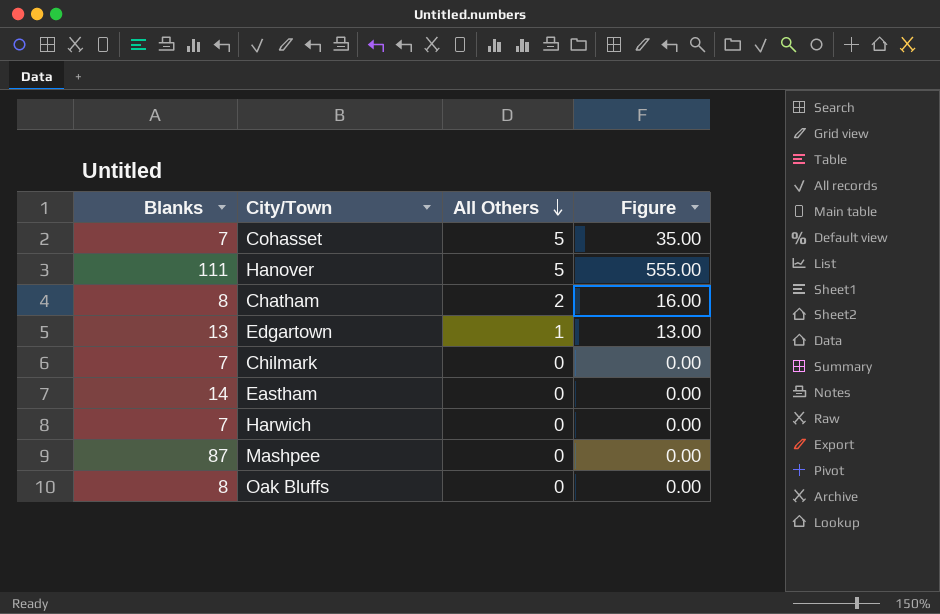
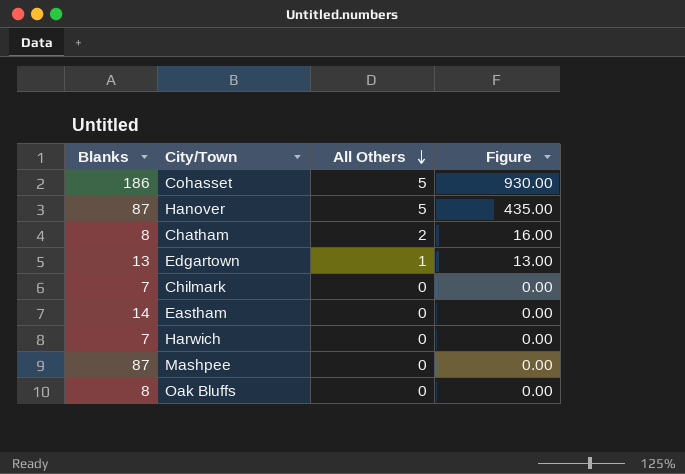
Cohasset | Blanks: 7 -> 186
Cohasset | Figure: 35.00 -> 930.00
Hanover | Blanks: 111 -> 87
Hanover | Figure: 555.00 -> 435.00

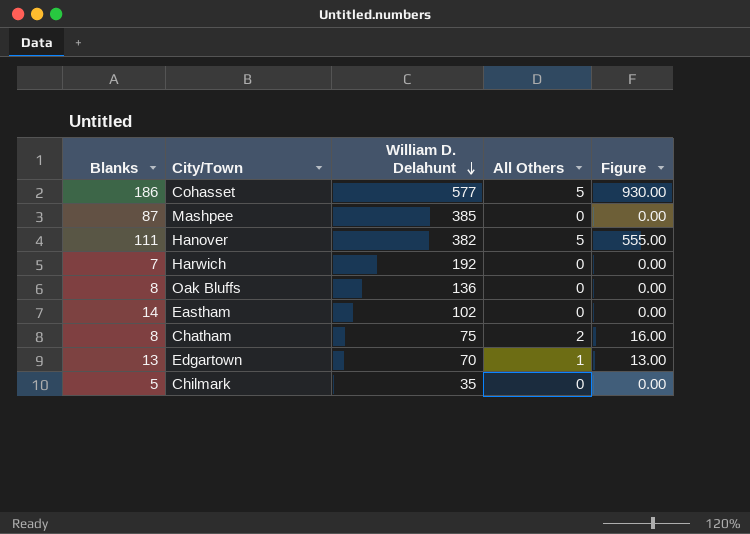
row order: All Others descending -> William D. Delahunt descending
column William D. Delahunt | position: none -> 3
Hanover | Blanks: 87 -> 111
Hanover | Figure: 435.00 -> 555.00
Chilmark | Blanks: 7 -> 5

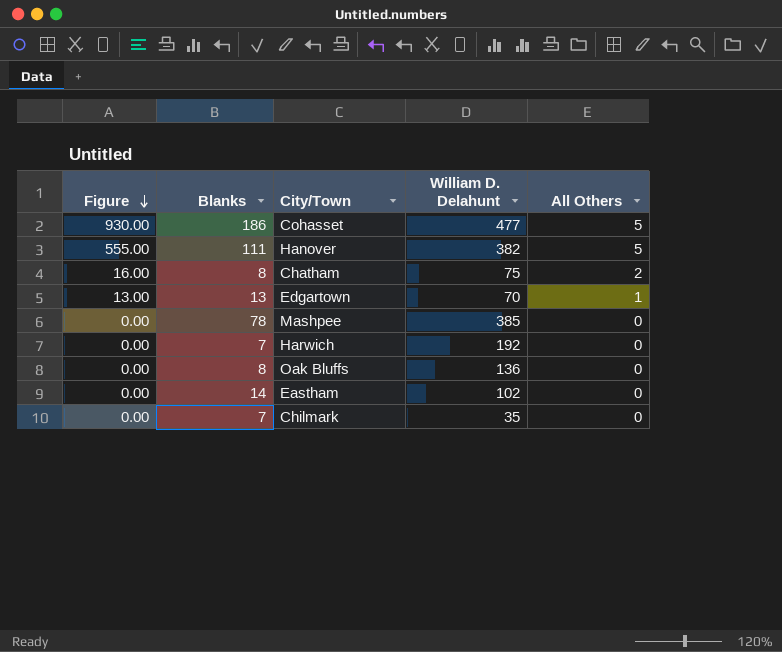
row order: William D. Delahunt descending -> Figure descending
column Figure | position: 5 -> 1
Cohasset | William D. Delahunt: 577 -> 477
Mashpee | Blanks: 87 -> 78
Chilmark | Blanks: 5 -> 7

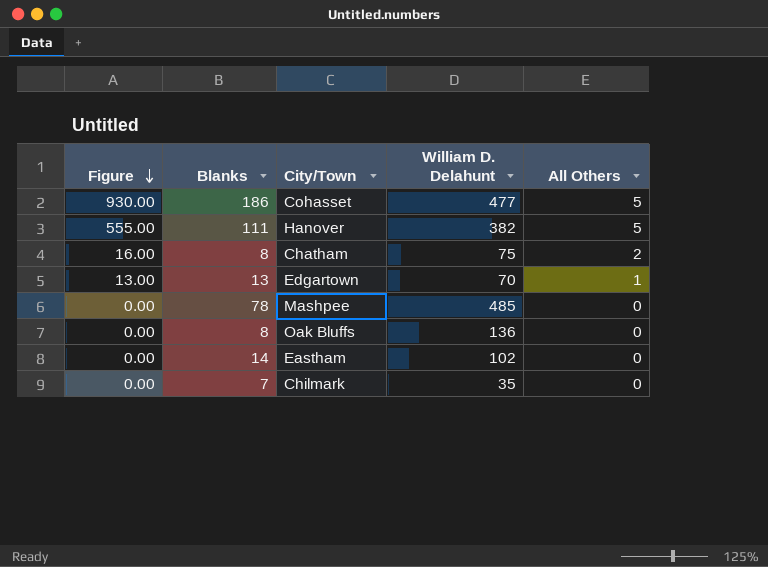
row Harwich: 0.00 | 7 | 192 | 0 -> none
Mashpee | William D. Delahunt: 385 -> 485

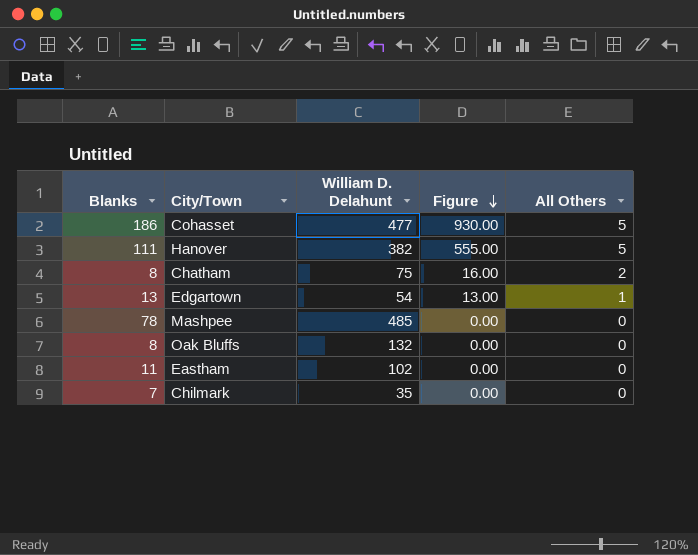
column Figure | position: 1 -> 4
Edgartown | William D. Delahunt: 70 -> 54
Oak Bluffs | William D. Delahunt: 136 -> 132
Eastham | Blanks: 14 -> 11

